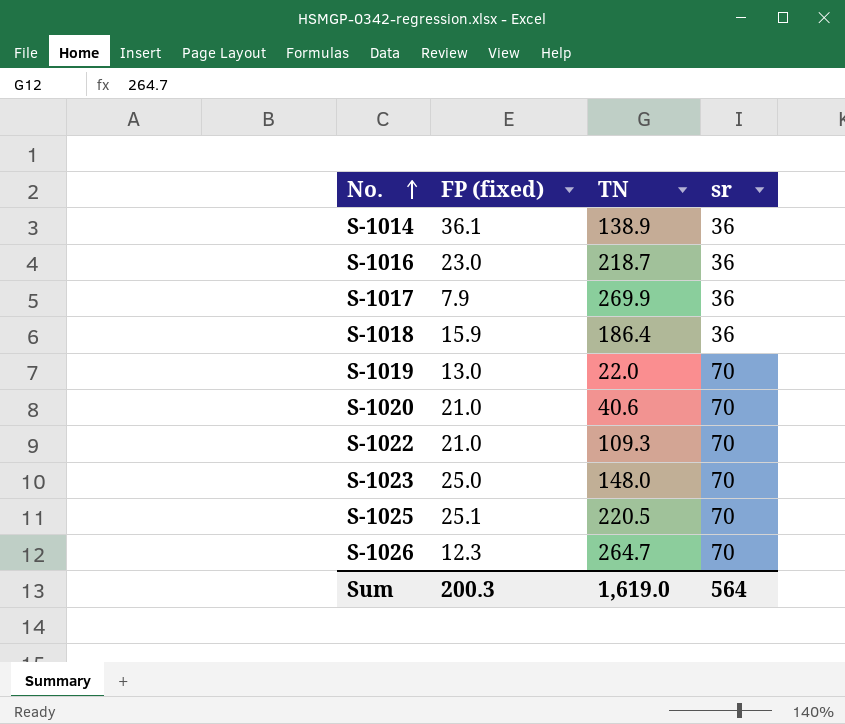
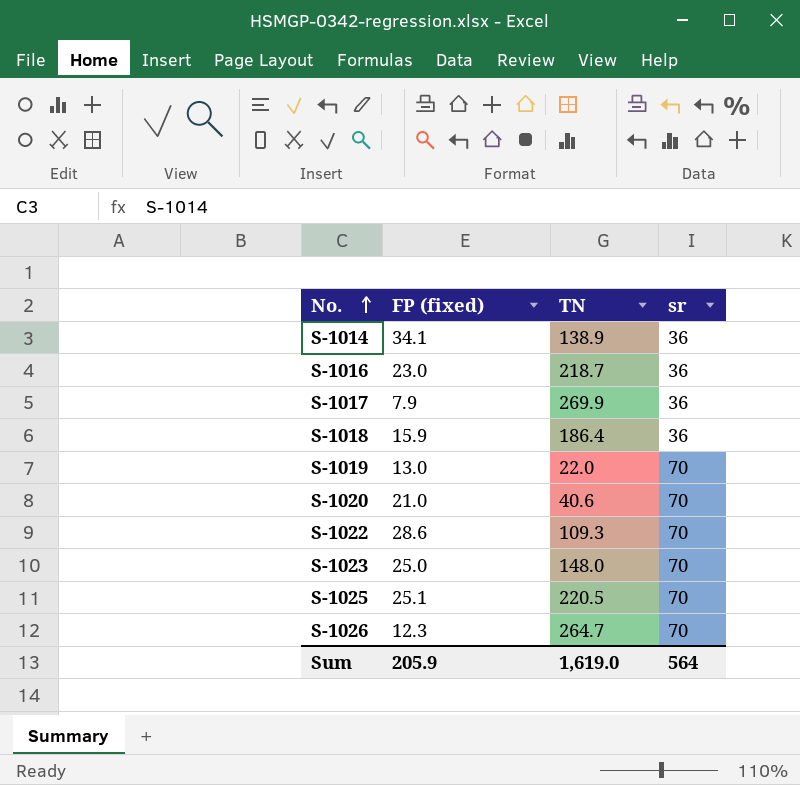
S-1014 | FP (fixed): 36.1 -> 34.1
S-1022 | FP (fixed): 21.0 -> 28.6
Sum | FP (fixed): 200.3 -> 205.9

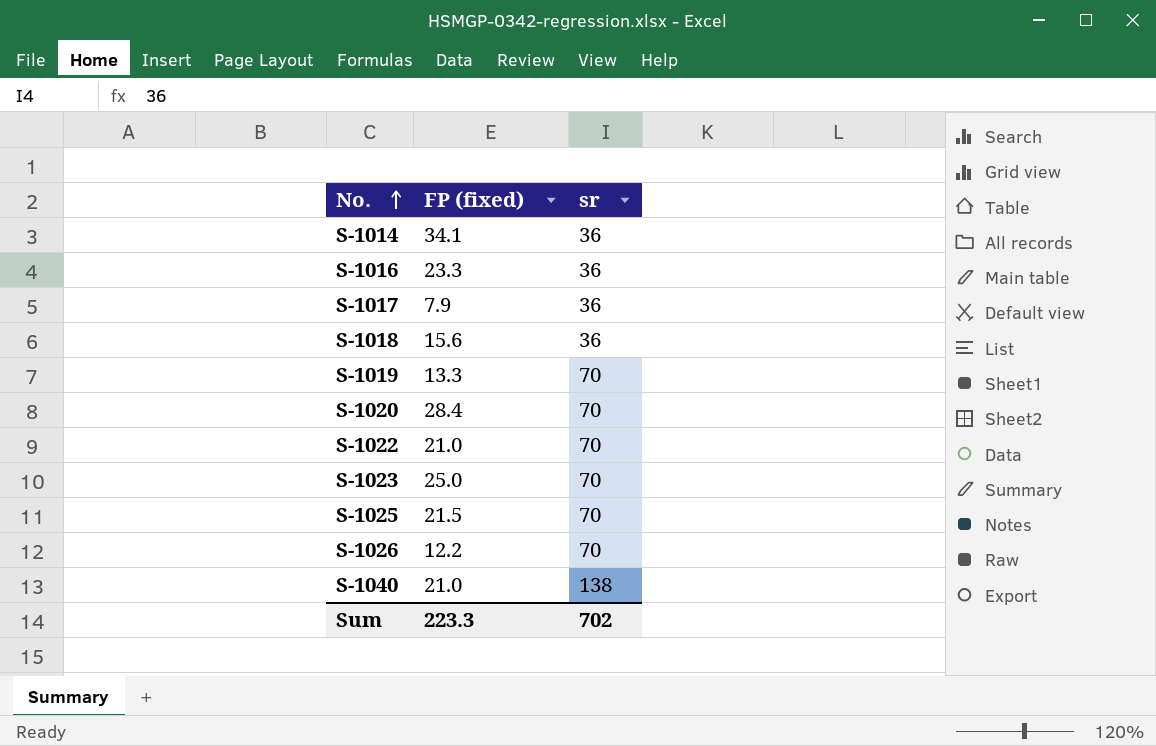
column TN | position: 3 -> none
S-1016 | FP (fixed): 23.0 -> 23.3
S-1018 | FP (fixed): 15.9 -> 15.6
S-1019 | FP (fixed): 13.0 -> 13.3
S-1020 | FP (fixed): 21.0 -> 28.4
S-1022 | FP (fixed): 28.6 -> 21.0
S-1025 | FP (fixed): 25.1 -> 21.5
S-1026 | FP (fixed): 12.3 -> 12.2
row S-1040: none -> 21.0 | 138
Sum | FP (fixed): 205.9 -> 223.3
Sum | sr: 564 -> 702

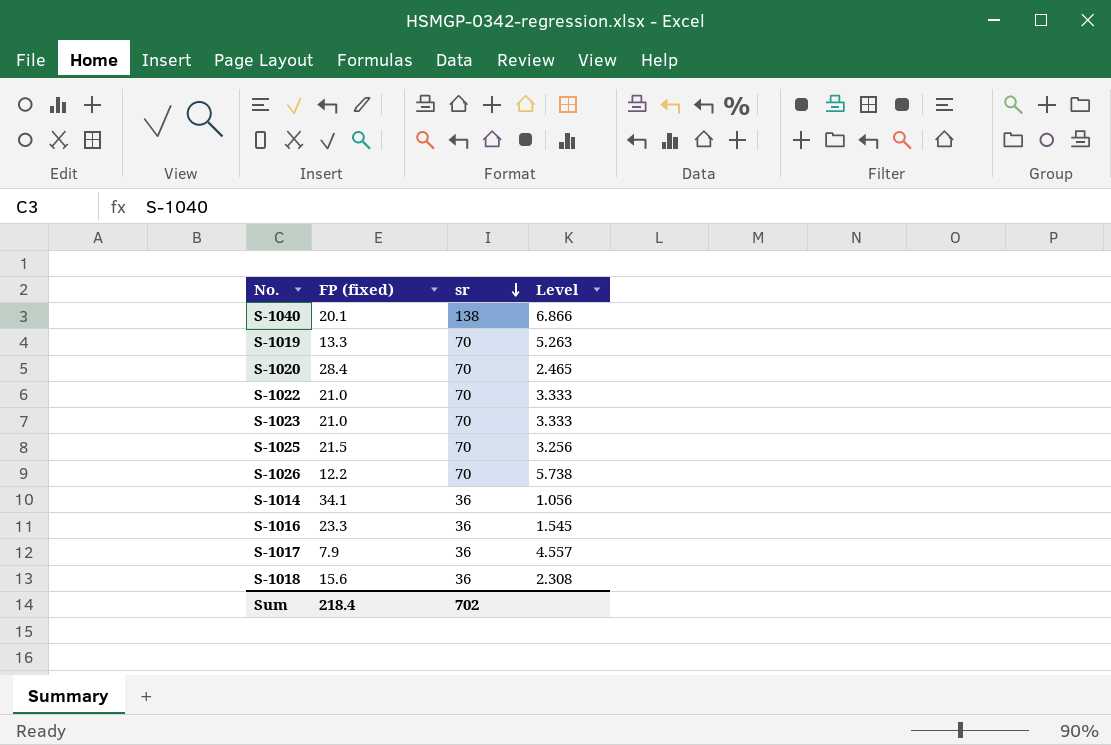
row order: No. ascending -> sr descending
column Level | formula: none -> [sr] / [FP (fixed)]
S-1040 | FP (fixed): 21.0 -> 20.1
S-1023 | FP (fixed): 25.0 -> 21.0
Sum | FP (fixed): 223.3 -> 218.4

